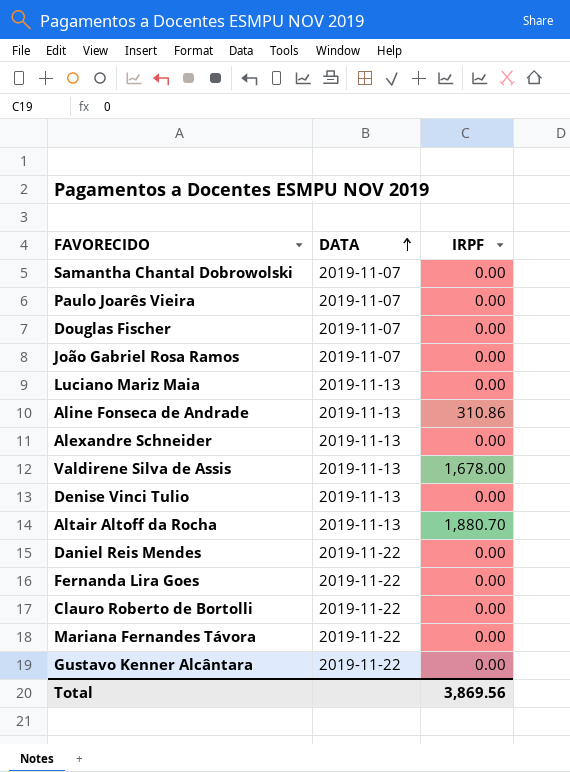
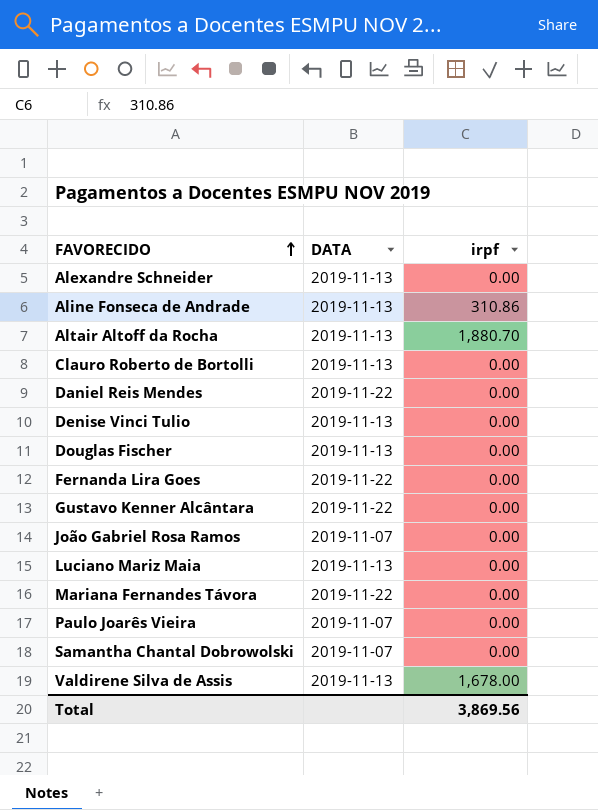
row order: DATA ascending -> FAVORECIDO ascending
column name: IRPF -> irpf
Clauro Roberto de Bortolli | DATA: 2019-11-22 -> 2019-11-13
Douglas Fischer | DATA: 2019-11-07 -> 2019-11-13

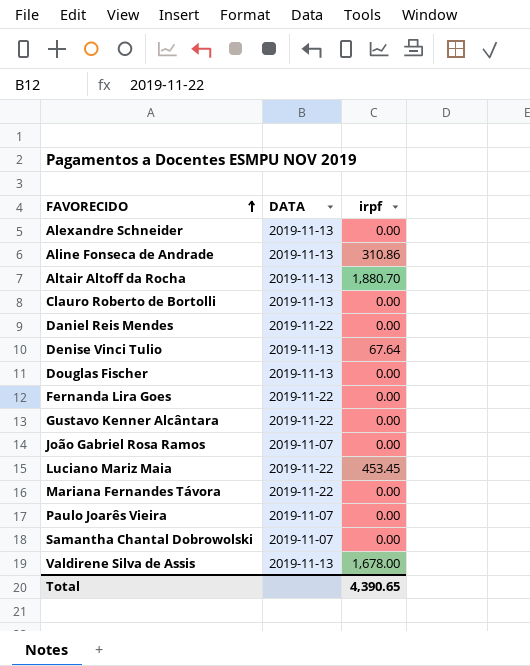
Denise Vinci Tulio | irpf: 0.00 -> 67.64
Luciano Mariz Maia | DATA: 2019-11-13 -> 2019-11-22
Luciano Mariz Maia | irpf: 0.00 -> 453.45
Total | irpf: 3,869.56 -> 4,390.65

